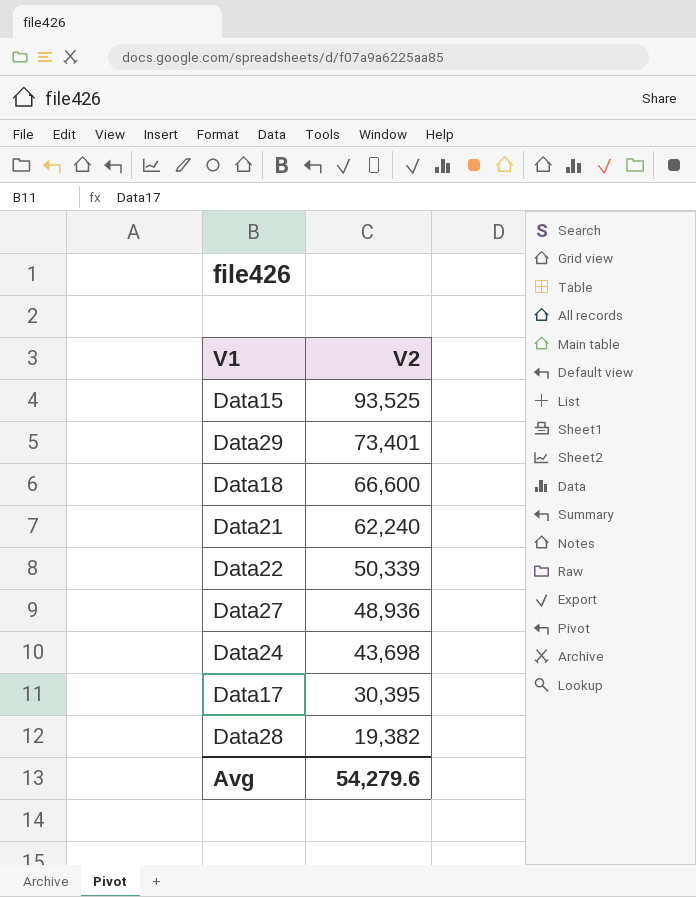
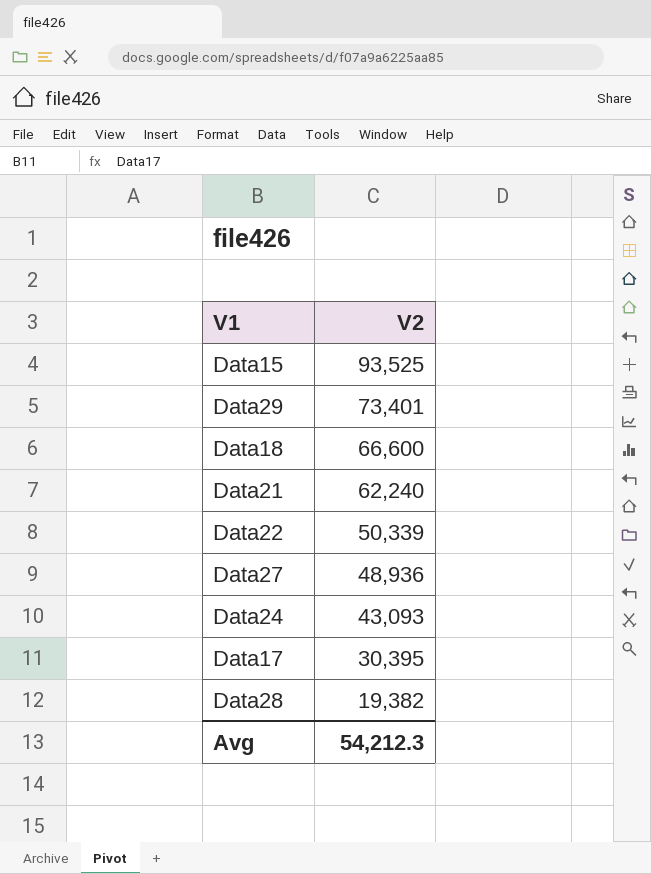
Data24 | V2: 43,698 -> 43,093
Avg | V2: 54,279.6 -> 54,212.3

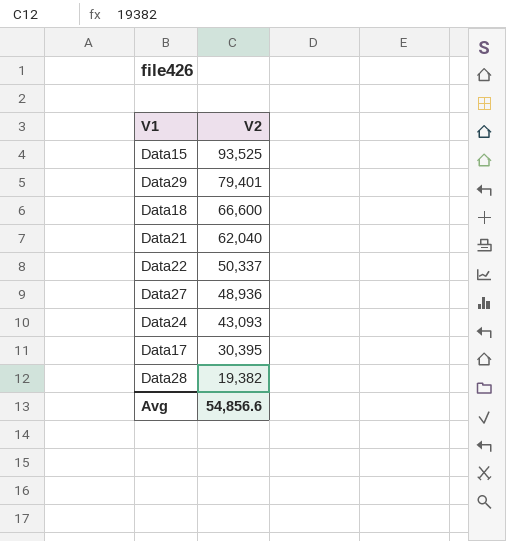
Data29 | V2: 73,401 -> 79,401
Data21 | V2: 62,240 -> 62,040
Data22 | V2: 50,339 -> 50,337
Avg | V2: 54,212.3 -> 54,856.6

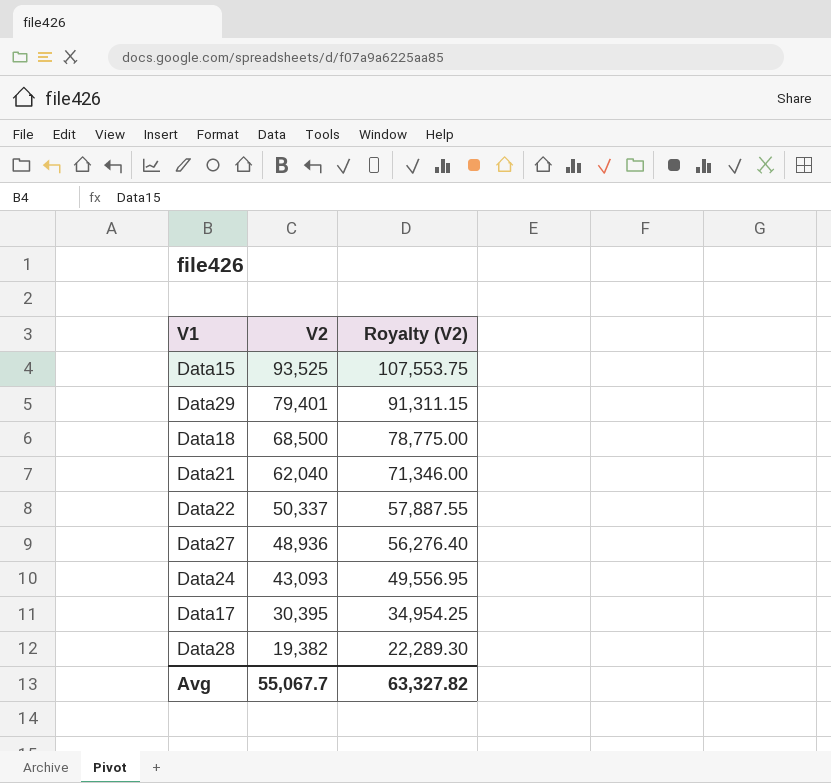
column Royalty (V2) | formula: none -> [V2] * 1.15
Data18 | V2: 66,600 -> 68,500
Avg | V2: 54,856.6 -> 55,067.7

